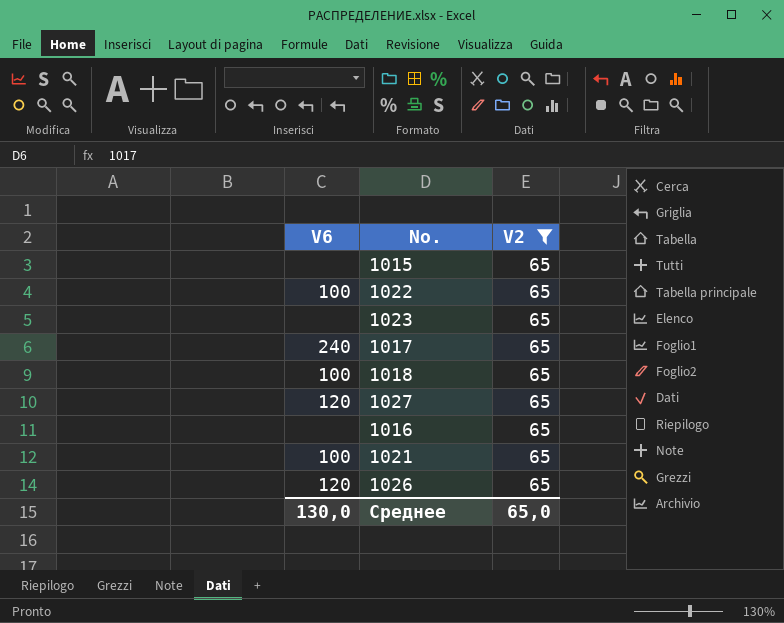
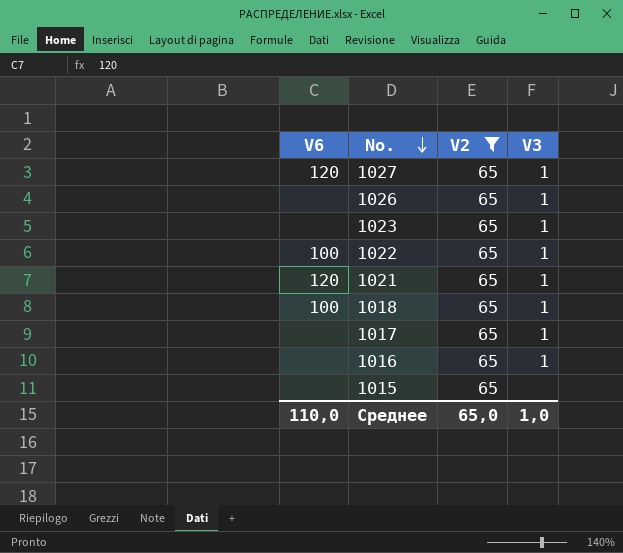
row order: none -> No. descending
column V3 | position: none -> 4
1026 | V6: 120 -> none
1021 | V6: 100 -> 120
1017 | V6: 240 -> none
Среднее | V6: 130,0 -> 110,0

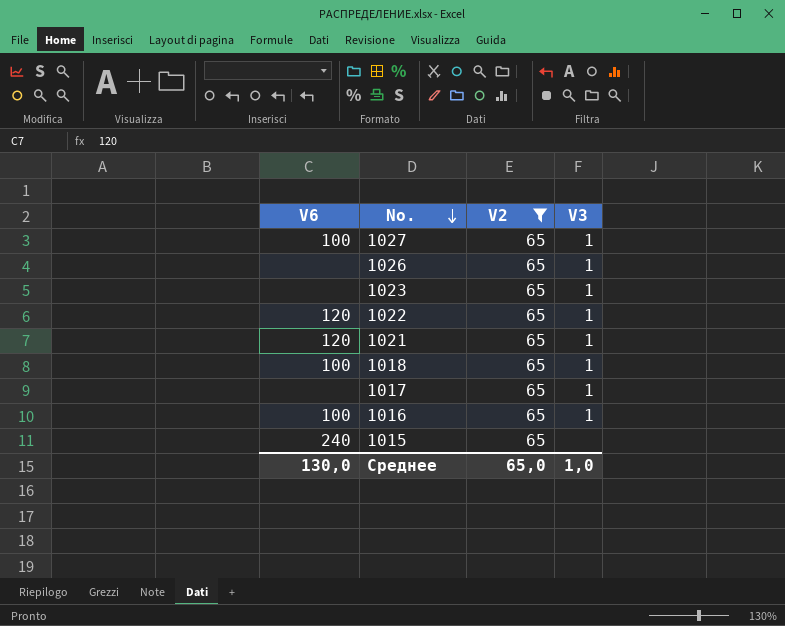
1027 | V6: 120 -> 100
1022 | V6: 100 -> 120
1016 | V6: none -> 100
1015 | V6: none -> 240
Среднее | V6: 110,0 -> 130,0

